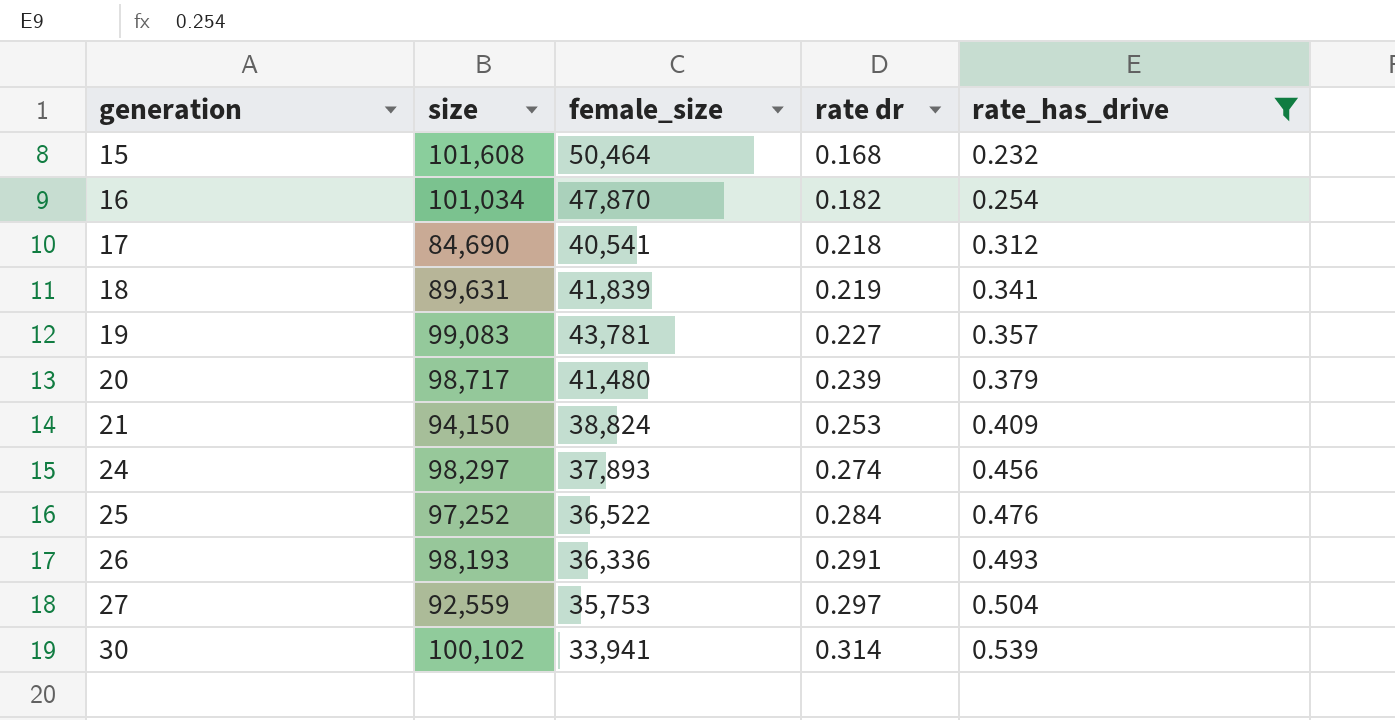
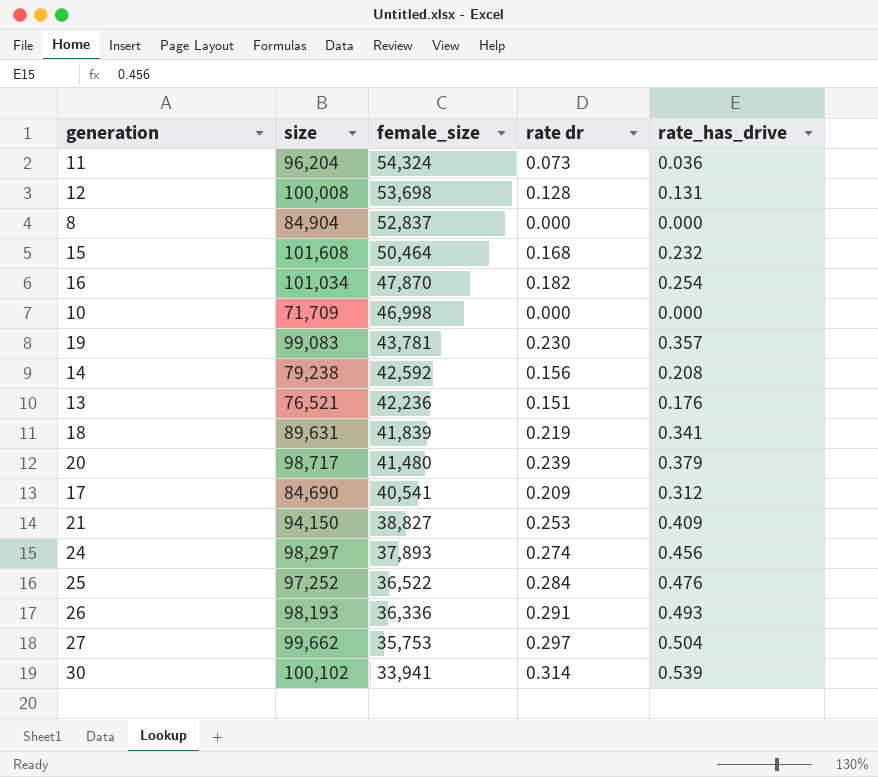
filter: rate_has_drive >= 0.232 -> none
row order: generation ascending -> female_size descending
19 | rate dr: 0.227 -> 0.230
17 | rate dr: 0.218 -> 0.209
21 | female_size: 38,824 -> 38,827
27 | size: 92,559 -> 99,662

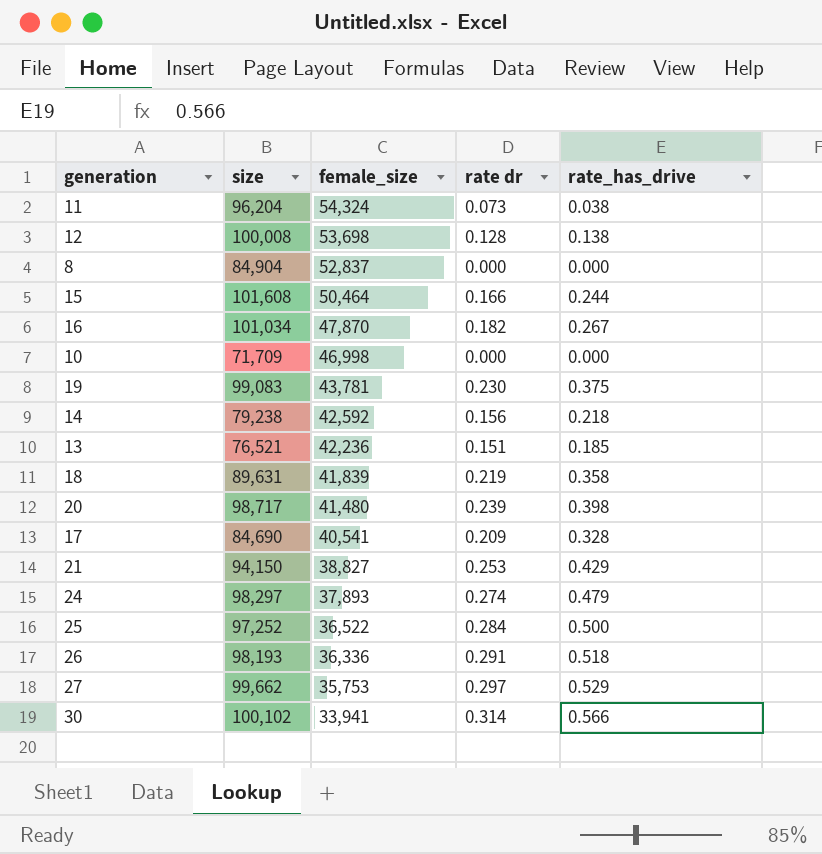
11 | rate_has_drive: 0.036 -> 0.038
12 | rate_has_drive: 0.131 -> 0.138
15 | rate dr: 0.168 -> 0.166
15 | rate_has_drive: 0.232 -> 0.244
16 | rate_has_drive: 0.254 -> 0.267
19 | rate_has_drive: 0.357 -> 0.375
14 | rate_has_drive: 0.208 -> 0.218
13 | rate_has_drive: 0.176 -> 0.185
18 | rate_has_drive: 0.341 -> 0.358
20 | rate_has_drive: 0.379 -> 0.398
17 | rate_has_drive: 0.312 -> 0.328
21 | rate_has_drive: 0.409 -> 0.429
24 | rate_has_drive: 0.456 -> 0.479
25 | rate_has_drive: 0.476 -> 0.500
26 | rate_has_drive: 0.493 -> 0.518
27 | rate_has_drive: 0.504 -> 0.529
30 | rate_has_drive: 0.539 -> 0.566

